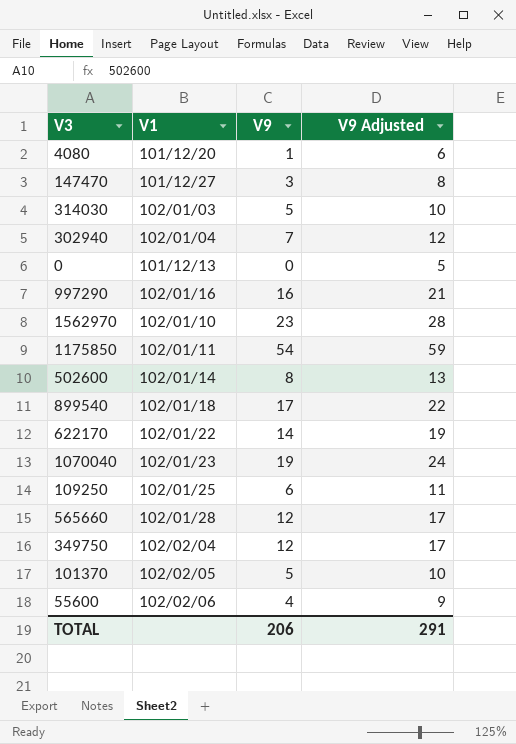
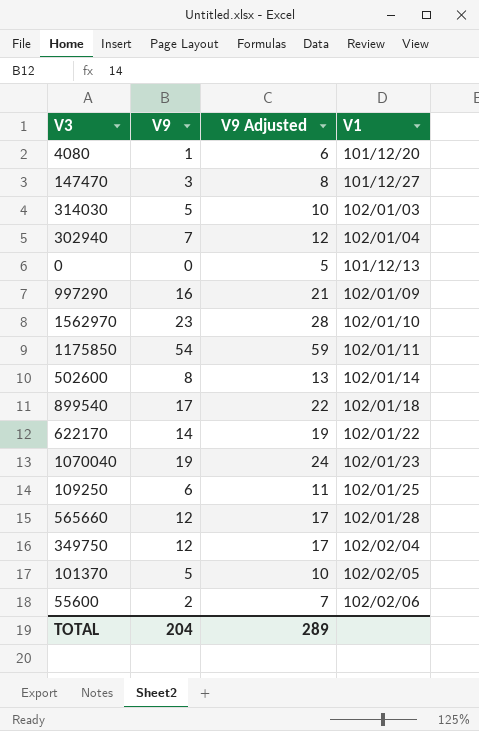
column V1 | position: 2 -> 4
997290 | V1: 102/01/16 -> 102/01/09
55600 | V9: 4 -> 2
55600 | V9 Adjusted: 9 -> 7
TOTAL | V9: 206 -> 204
TOTAL | V9 Adjusted: 291 -> 289

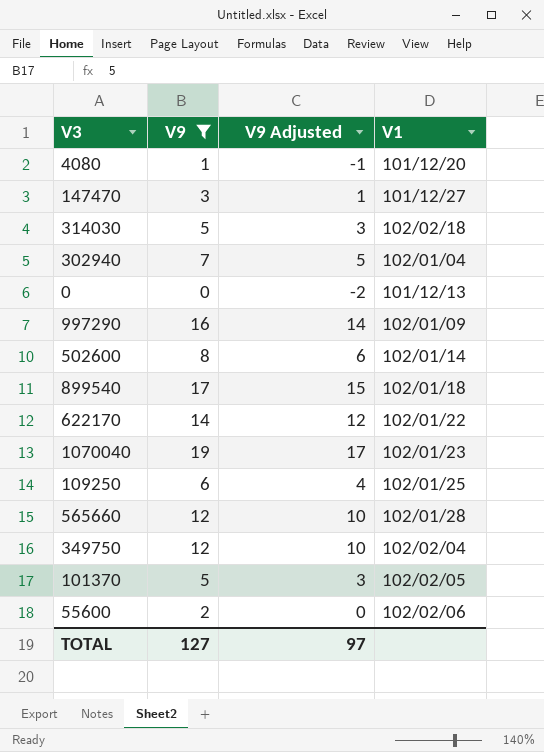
filter: none -> V9 <= 19
column V9 Adjusted | formula: [V9] + 5 -> [V9] - 2
314030 | V1: 102/01/03 -> 102/02/18
TOTAL | V9: 204 -> 127
TOTAL | V9 Adjusted: 289 -> 97

